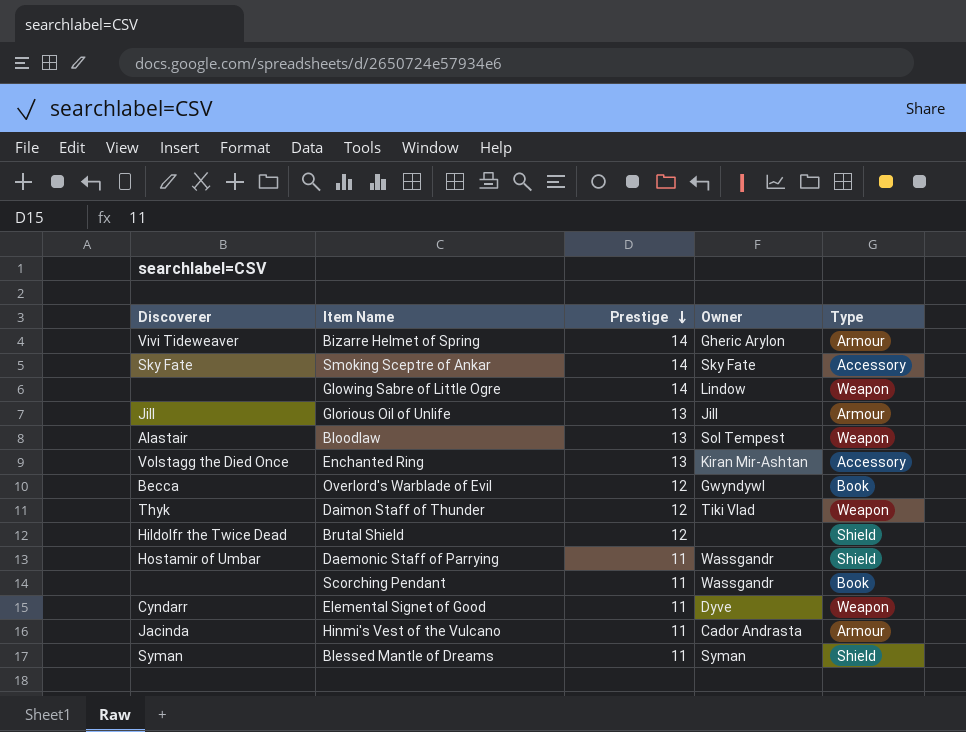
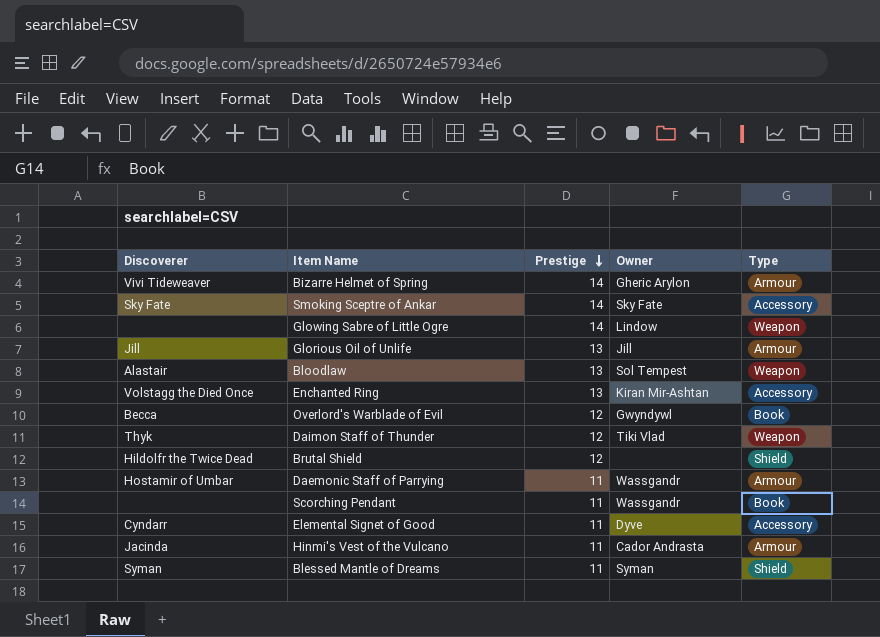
Daemonic Staff of Parrying | Type: Shield -> Armour
Elemental Signet of Good | Type: Weapon -> Accessory

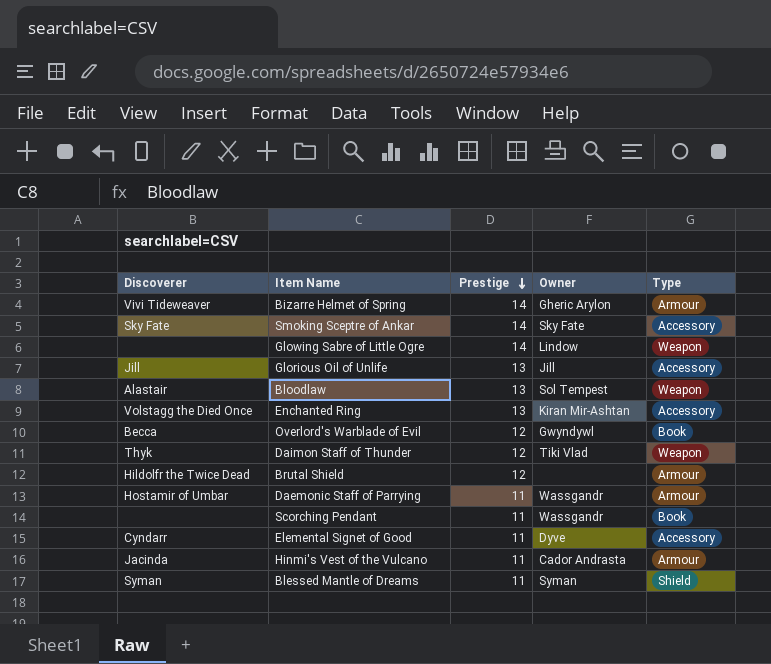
Glorious Oil of Unlife | Type: Armour -> Accessory
Brutal Shield | Type: Shield -> Armour

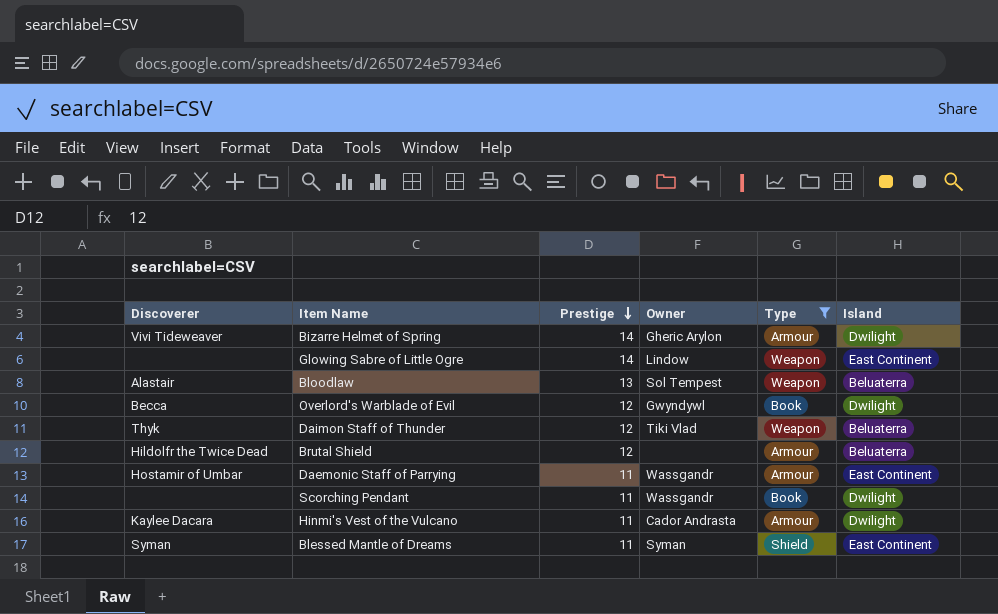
filter: none -> Type != Accessory
column Island | position: none -> 6
Hinmi's Vest of the Vulcano | Discoverer: Jacinda -> Kaylee Dacara

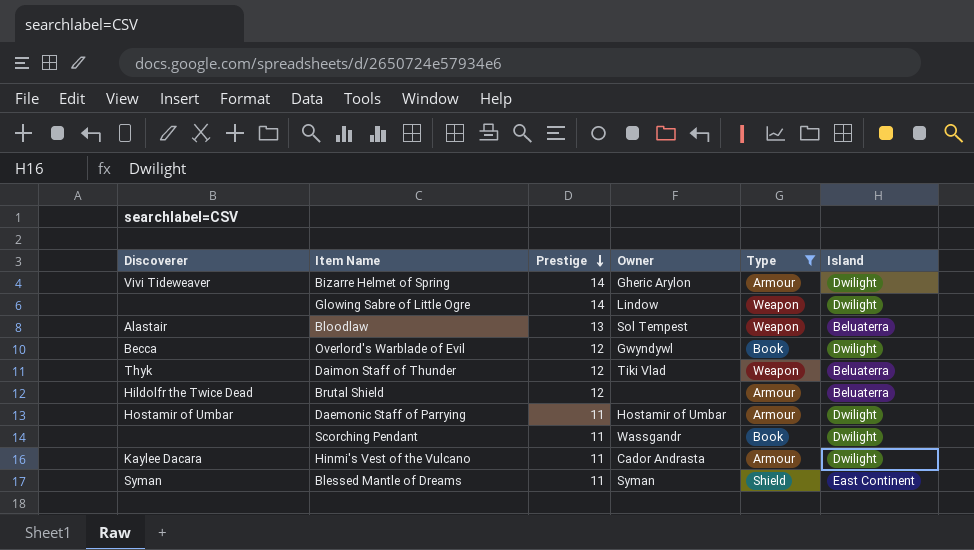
Glowing Sabre of Little Ogre | Island: East Continent -> Dwilight
Daemonic Staff of Parrying | Owner: Wassgandr -> Hostamir of Umbar
Daemonic Staff of Parrying | Island: East Continent -> Dwilight

